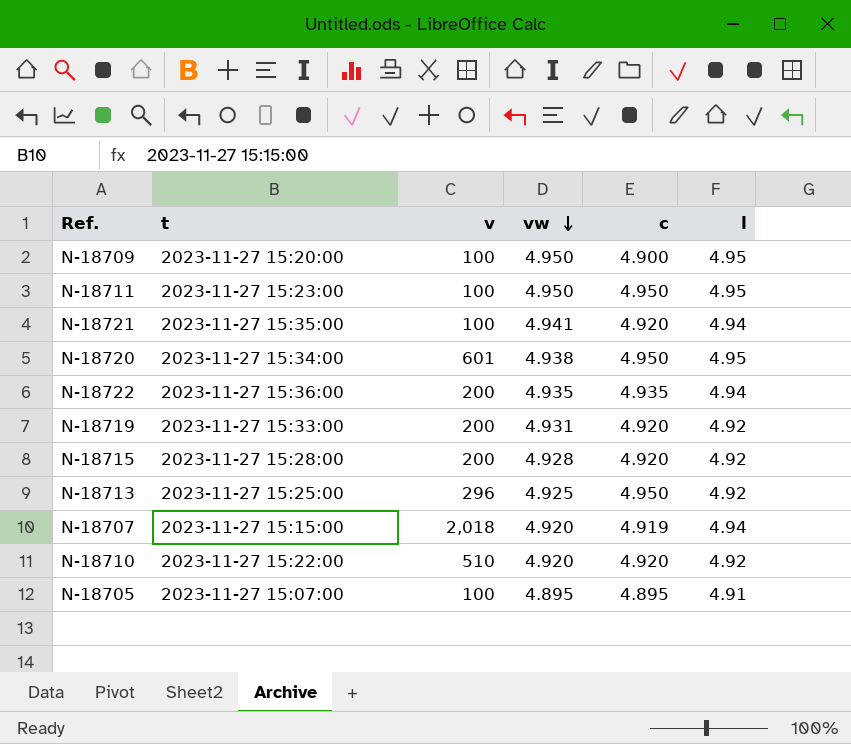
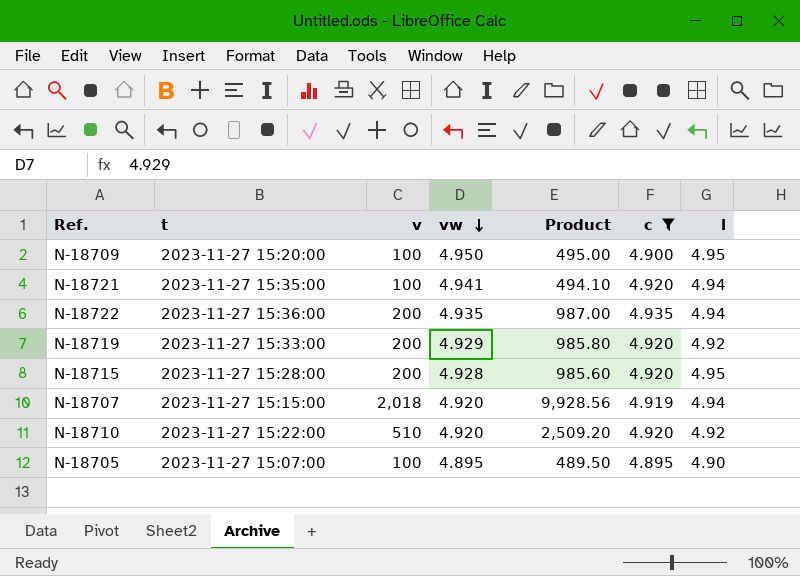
filter: none -> c != 4.950
column Product | formula: none -> [v] * [vw]
N-18719 | vw: 4.931 -> 4.929
N-18715 | l: 4.92 -> 4.95
N-18705 | l: 4.91 -> 4.90

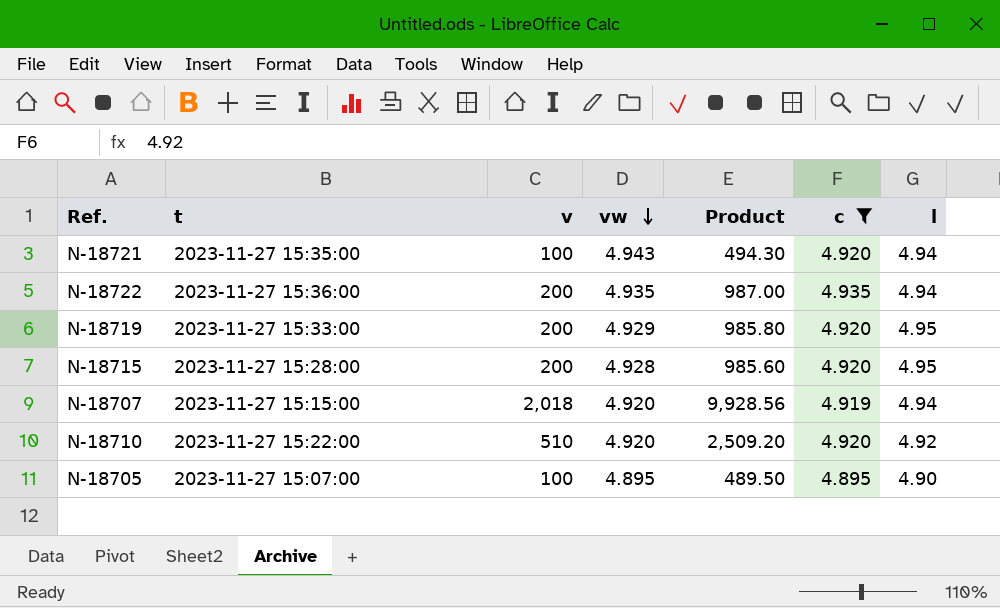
row N-18709: 2023-11-27 15:20:00 | 100 | 4.950 | 495.00 | 4.900 | 4.95 -> none
N-18721 | vw: 4.941 -> 4.943
N-18721 | Product: 494.10 -> 494.30
N-18719 | l: 4.92 -> 4.95

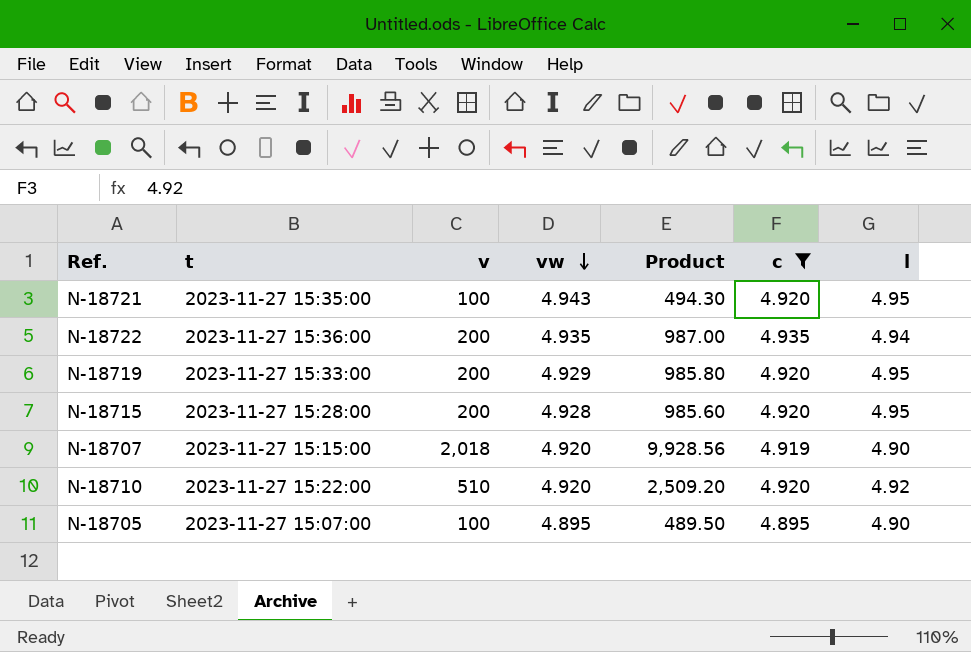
N-18721 | l: 4.94 -> 4.95
N-18707 | l: 4.94 -> 4.90

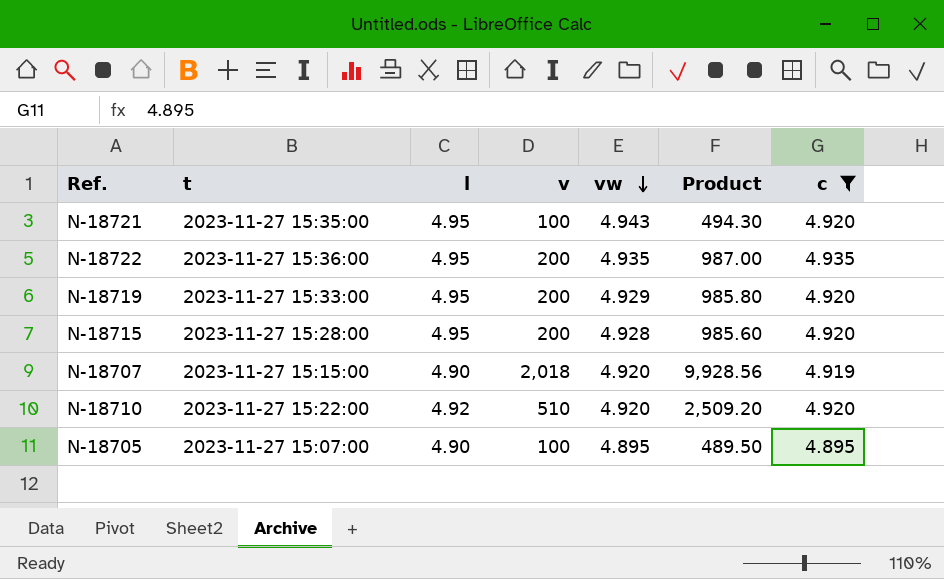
column l | position: 7 -> 3
N-18722 | l: 4.94 -> 4.95

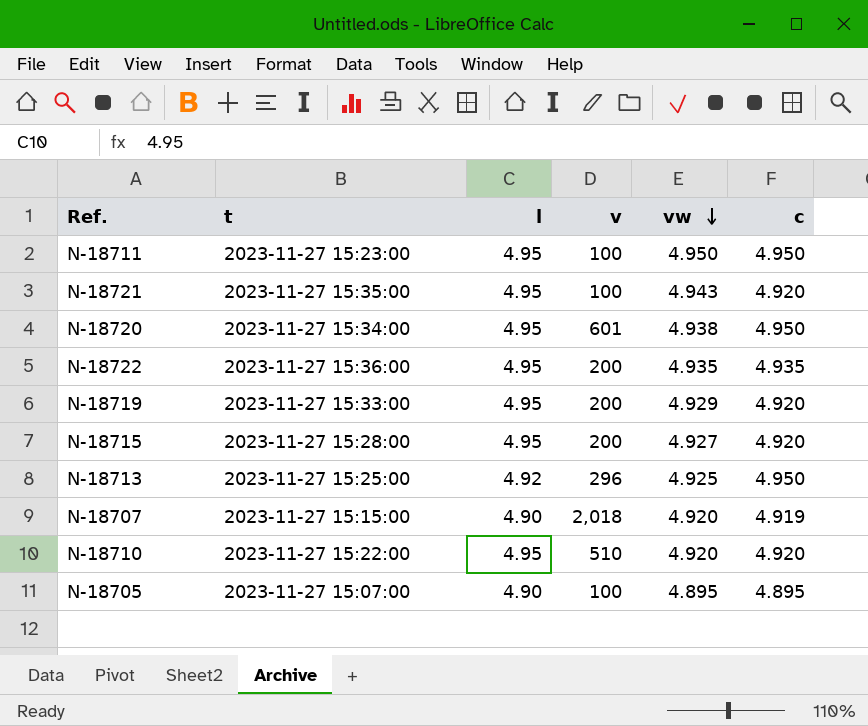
filter: c != 4.950 -> none
column Product | formula: [v] * [vw] -> none
N-18715 | vw: 4.928 -> 4.927
N-18710 | l: 4.92 -> 4.95

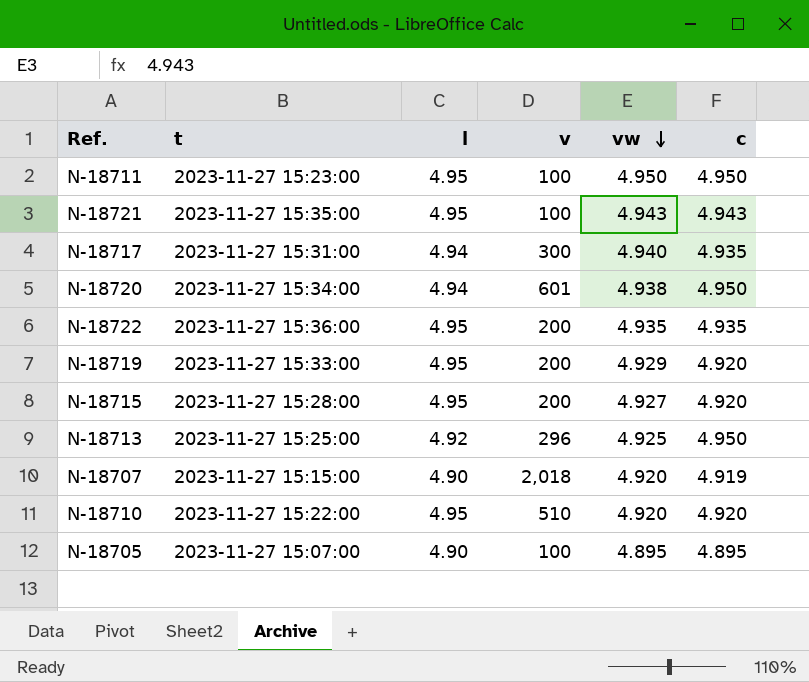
N-18721 | c: 4.920 -> 4.943
row N-18717: none -> 2023-11-27 15:31:00 | 4.94 | 300 | 4.940 | 4.935
N-18720 | l: 4.95 -> 4.94

